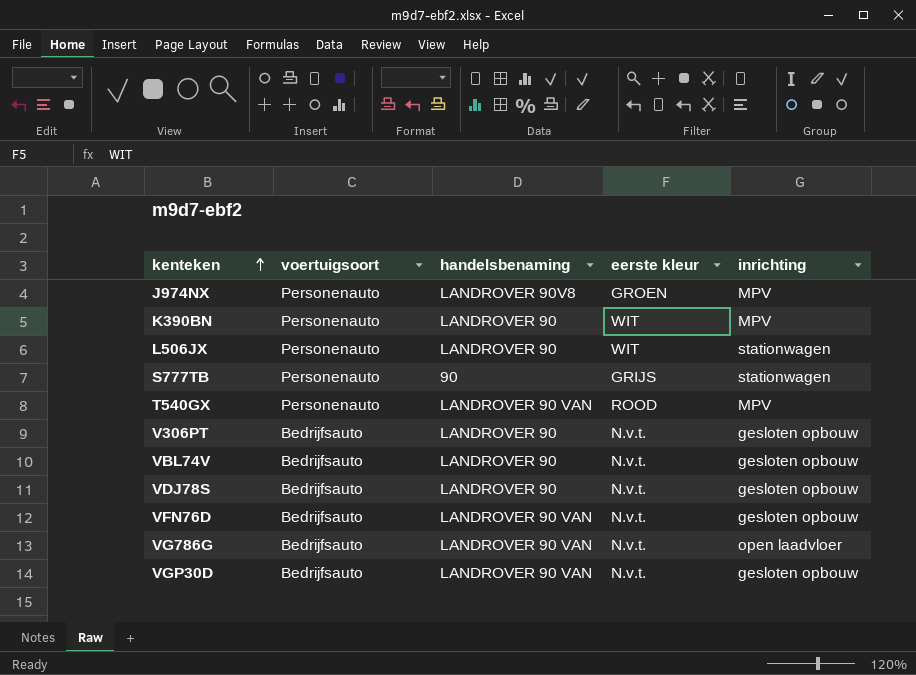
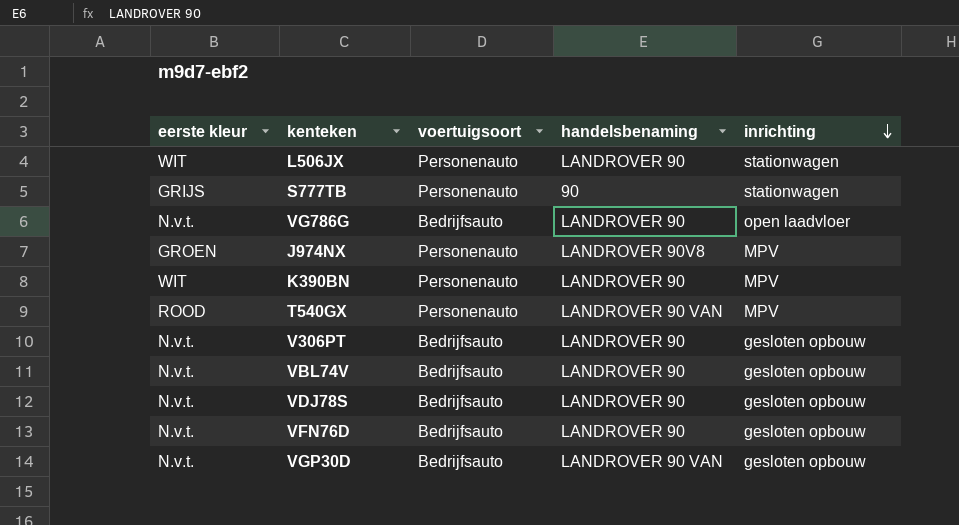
row order: kenteken ascending -> inrichting descending
column eerste kleur | position: 4 -> 1
VG786G | handelsbenaming: LANDROVER 90 VAN -> LANDROVER 90
VFN76D | handelsbenaming: LANDROVER 90 VAN -> LANDROVER 90

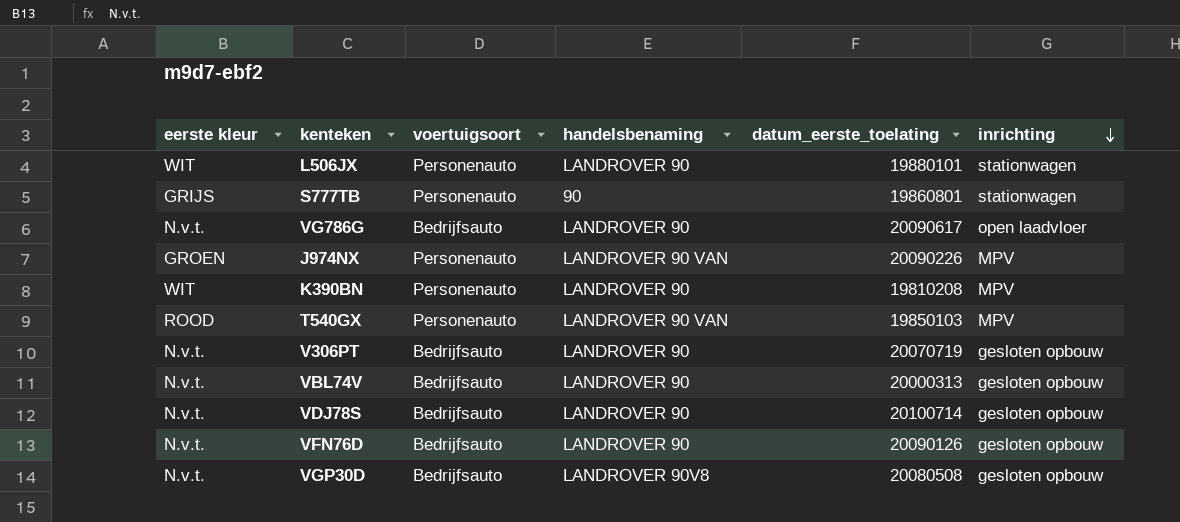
column datum_eerste_toelating | position: none -> 5
J974NX | handelsbenaming: LANDROVER 90V8 -> LANDROVER 90 VAN
VGP30D | handelsbenaming: LANDROVER 90 VAN -> LANDROVER 90V8

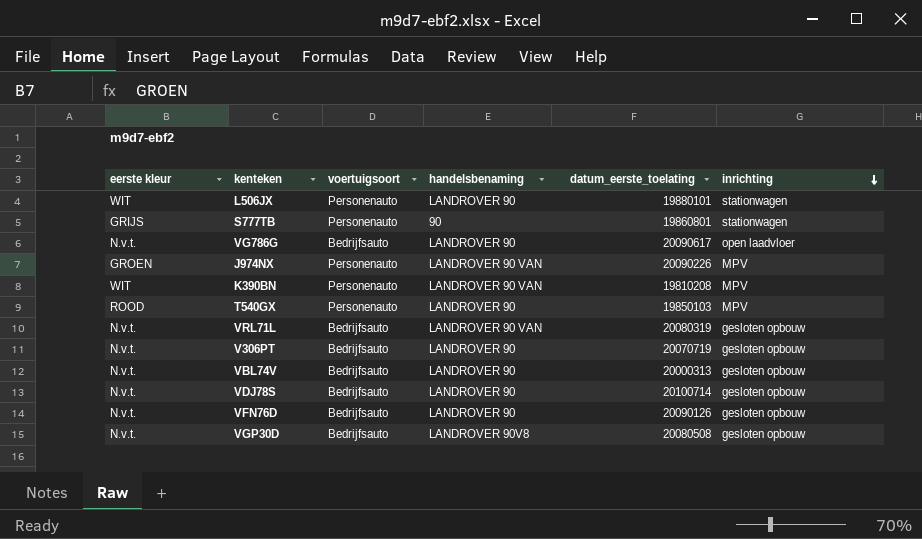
K390BN | handelsbenaming: LANDROVER 90 -> LANDROVER 90 VAN
T540GX | handelsbenaming: LANDROVER 90 VAN -> LANDROVER 90
row VRL71L: none -> N.v.t. | Bedrijfsauto | LANDROVER 90 VAN | 20080319 | gesloten opbouw

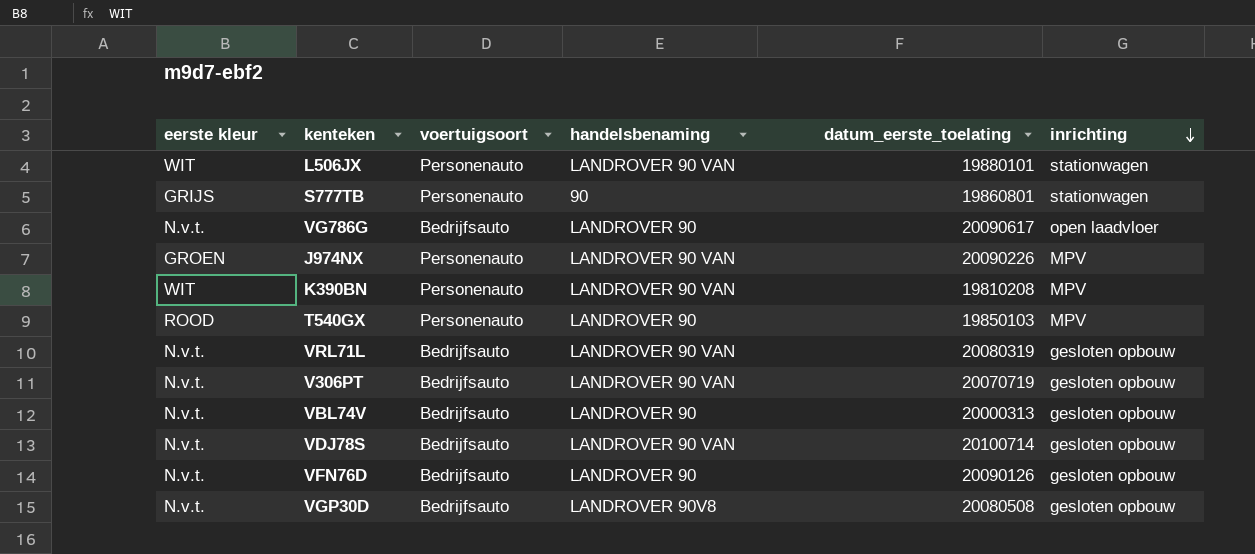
L506JX | handelsbenaming: LANDROVER 90 -> LANDROVER 90 VAN
V306PT | handelsbenaming: LANDROVER 90 -> LANDROVER 90 VAN
VDJ78S | handelsbenaming: LANDROVER 90 -> LANDROVER 90 VAN

